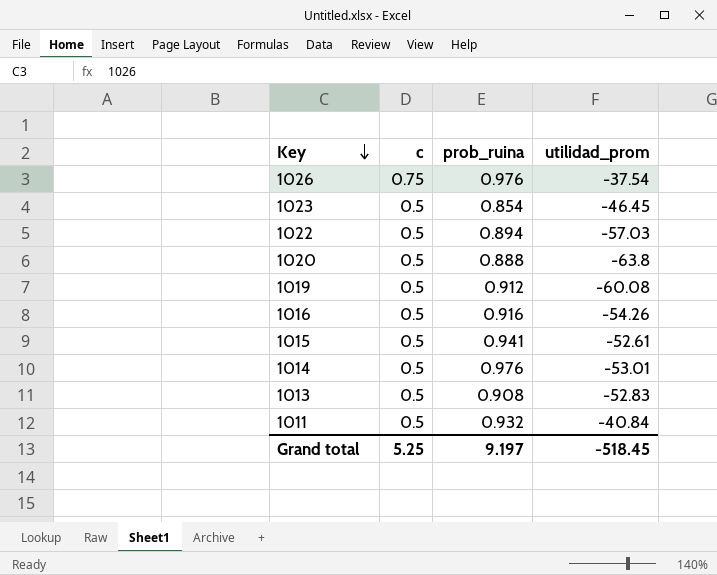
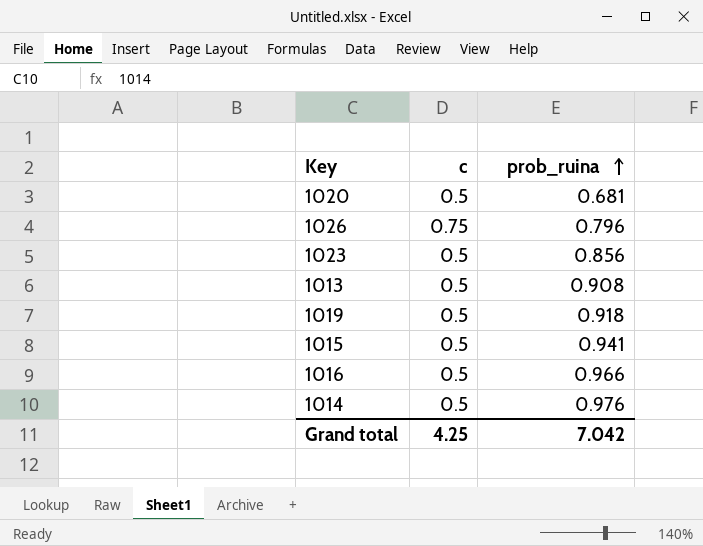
row order: Key descending -> prob_ruina ascending
column utilidad_prom | position: 4 -> none
row 1022: 0.5 | 0.894 | -57.03 -> none
row 1011: 0.5 | 0.932 | -40.84 -> none
1020 | prob_ruina: 0.888 -> 0.681
1026 | prob_ruina: 0.976 -> 0.796
1023 | prob_ruina: 0.854 -> 0.856
1019 | prob_ruina: 0.912 -> 0.918
1016 | prob_ruina: 0.916 -> 0.966
Grand total | c: 5.25 -> 4.25
Grand total | prob_ruina: 9.197 -> 7.042

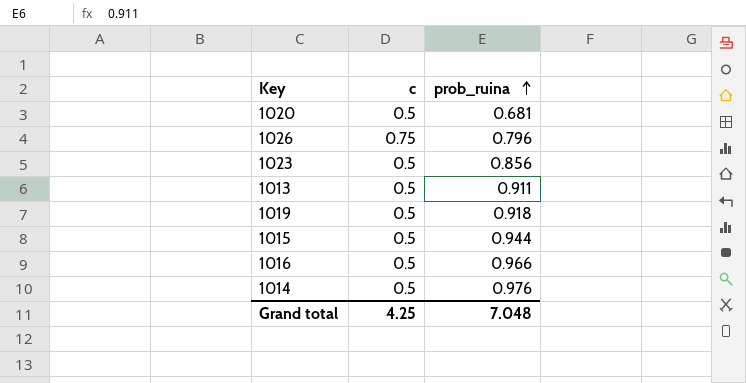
1013 | prob_ruina: 0.908 -> 0.911
1015 | prob_ruina: 0.941 -> 0.944
Grand total | prob_ruina: 7.042 -> 7.048

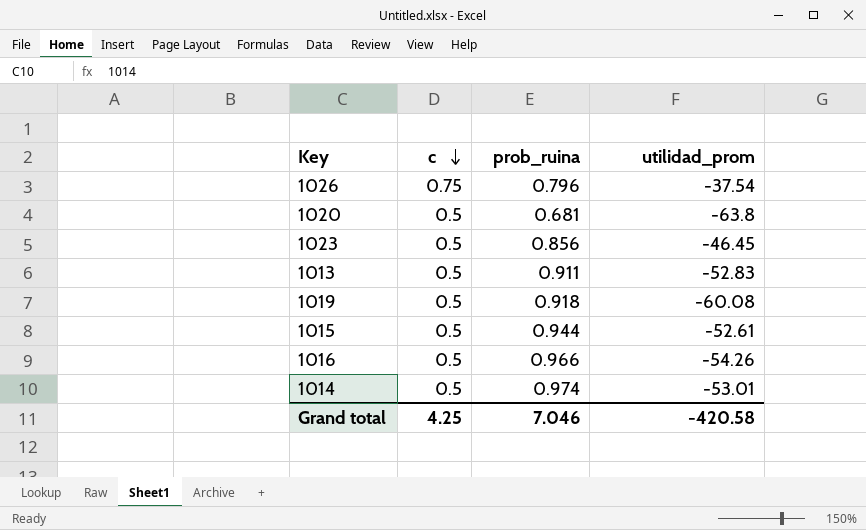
row order: prob_ruina ascending -> c descending
column utilidad_prom | position: none -> 4
1014 | prob_ruina: 0.976 -> 0.974
Grand total | prob_ruina: 7.048 -> 7.046

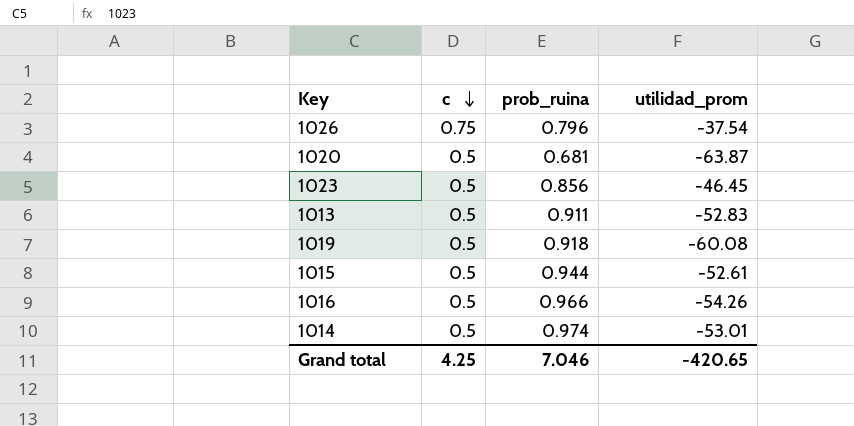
1020 | utilidad_prom: -63.8 -> -63.87
Grand total | utilidad_prom: -420.58 -> -420.65

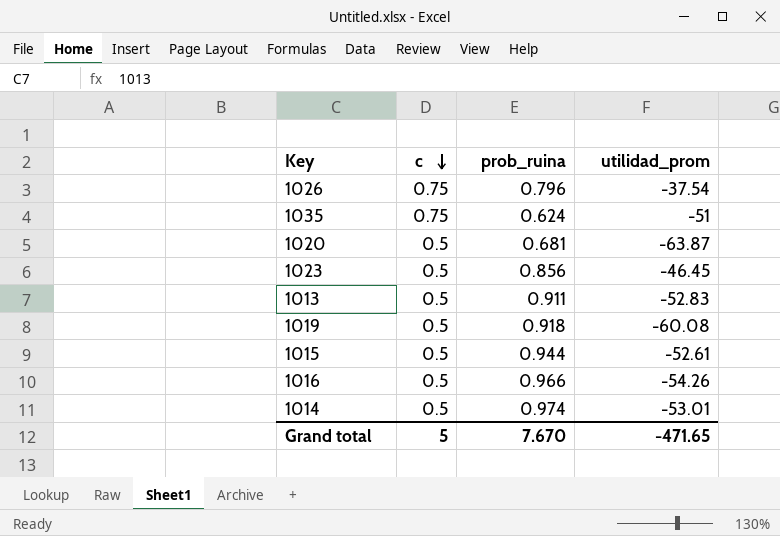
row 1035: none -> 0.75 | 0.624 | -51
Grand total | c: 4.25 -> 5
Grand total | prob_ruina: 7.046 -> 7.670
Grand total | utilidad_prom: -420.65 -> -471.65

